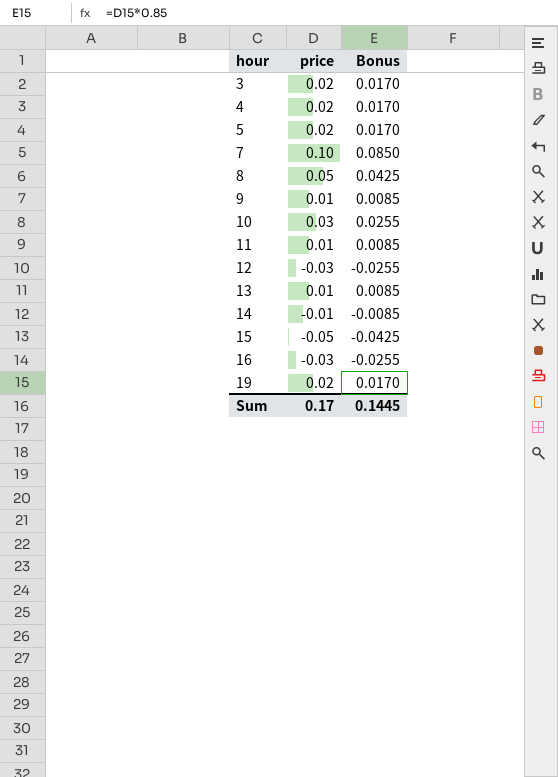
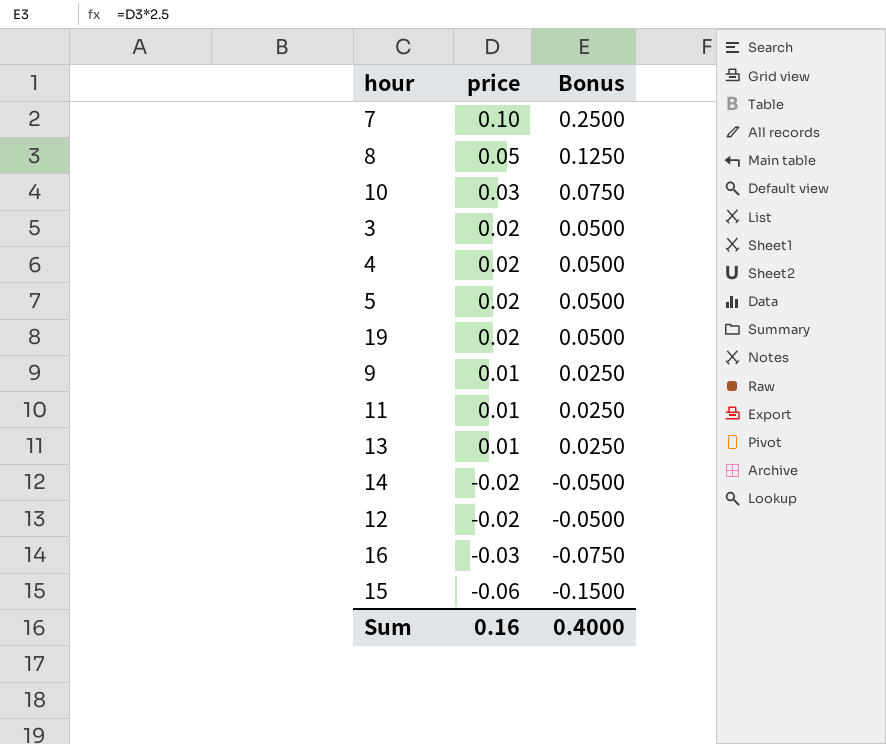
row order: hour ascending -> price descending
column Bonus | formula: [price] * 0.85 -> [price] * 2.5
14 | price: -0.01 -> -0.02
12 | price: -0.03 -> -0.02
15 | price: -0.05 -> -0.06
Sum | price: 0.17 -> 0.16
Sum | Bonus: 0.1445 -> 0.4000

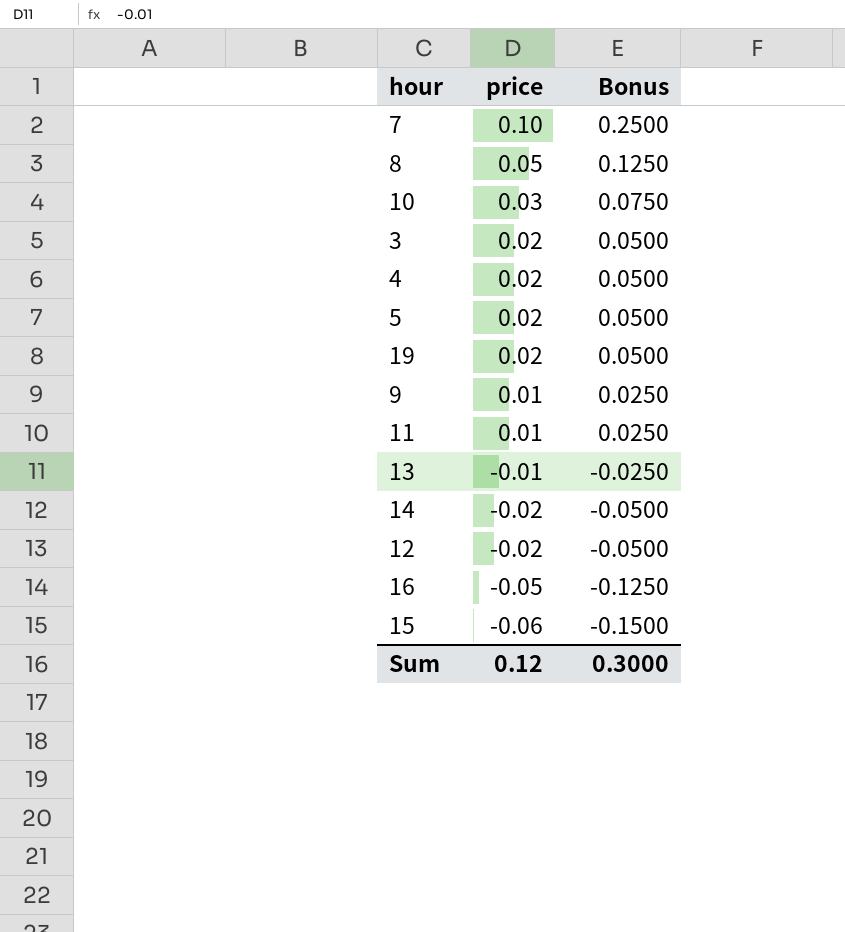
13 | price: 0.01 -> -0.01
13 | Bonus: 0.0250 -> -0.0250
16 | price: -0.03 -> -0.05
16 | Bonus: -0.0750 -> -0.1250
Sum | price: 0.16 -> 0.12
Sum | Bonus: 0.4000 -> 0.3000

